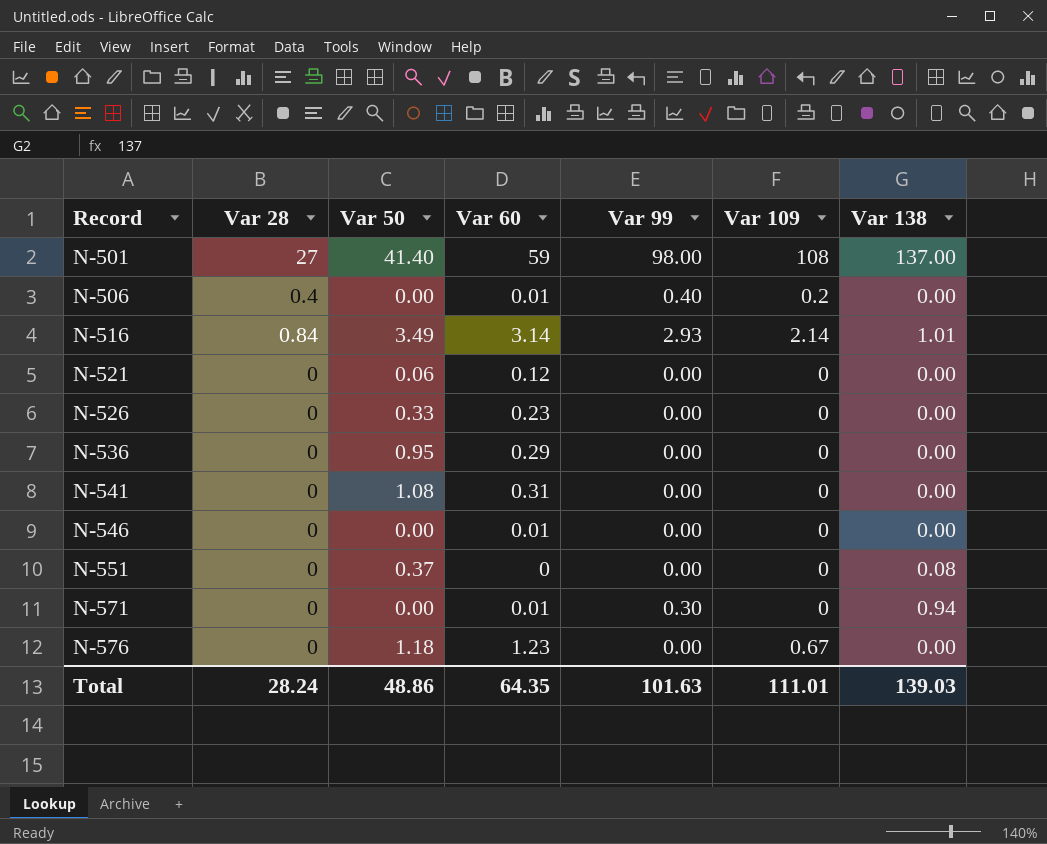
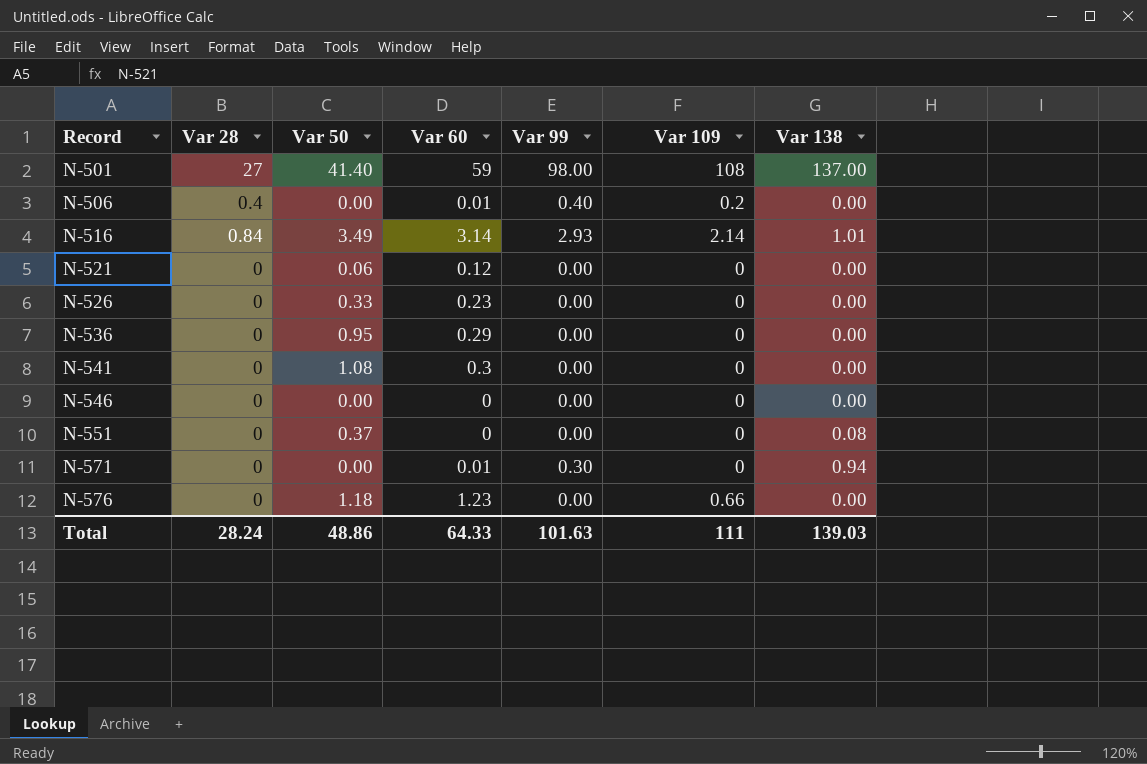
N-541 | Var 60: 0.31 -> 0.3
N-546 | Var 60: 0.01 -> 0
N-576 | Var 109: 0.67 -> 0.66
Total | Var 60: 64.35 -> 64.33
Total | Var 109: 111.01 -> 111

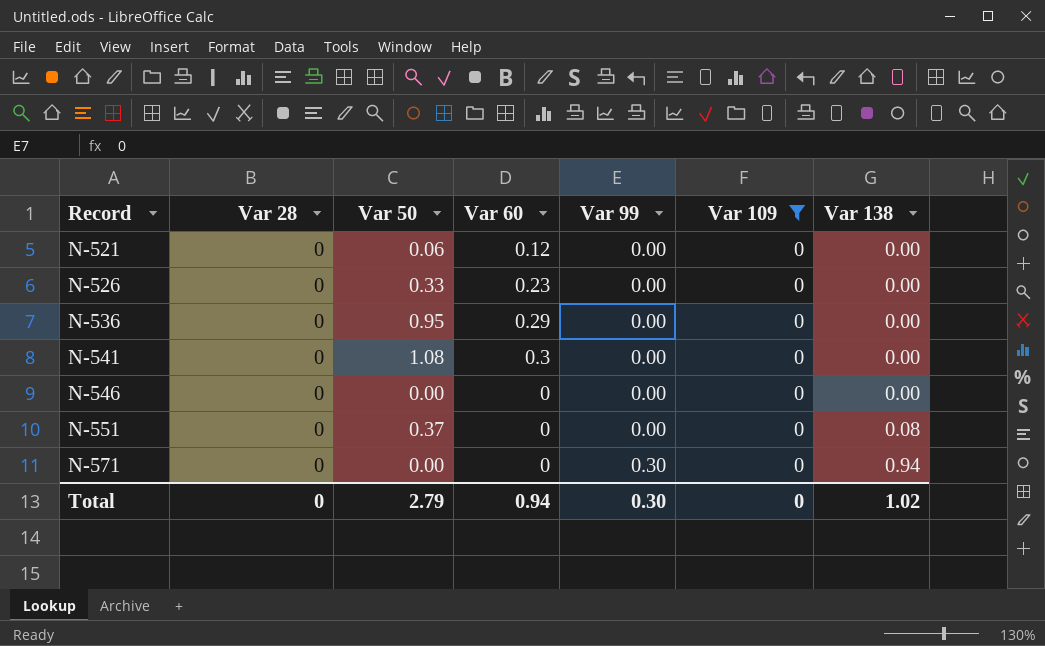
filter: none -> Var 109 = 0
N-571 | Var 60: 0.01 -> 0
Total | Var 28: 28.24 -> 0
Total | Var 50: 48.86 -> 2.79
Total | Var 60: 64.33 -> 0.94
Total | Var 99: 101.63 -> 0.30
Total | Var 109: 111 -> 0
Total | Var 138: 139.03 -> 1.02

